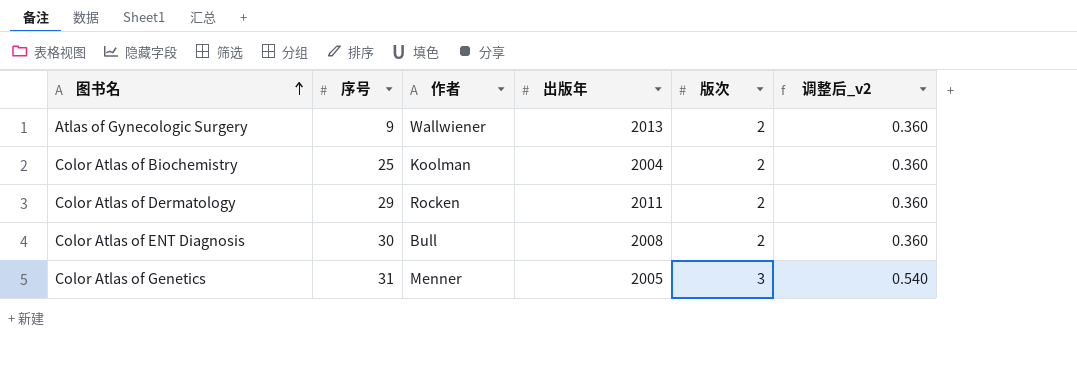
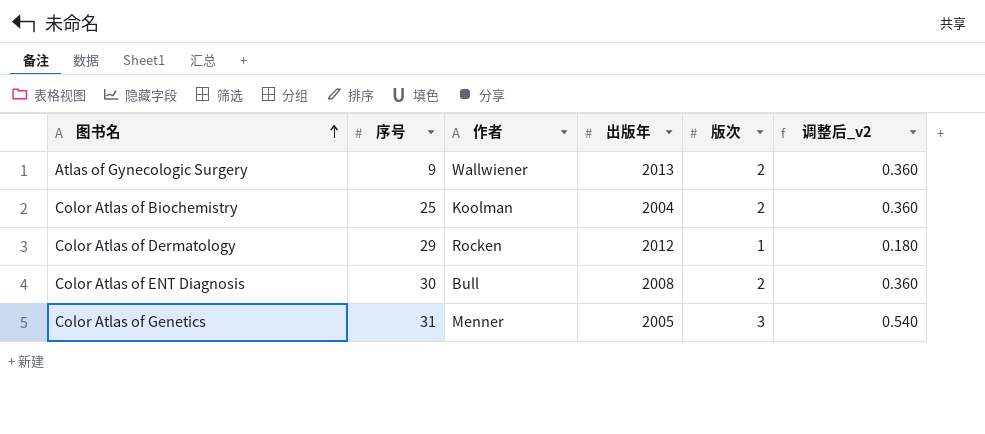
Color Atlas of Dermatology | 出版年: 2011 -> 2012
Color Atlas of Dermatology | 版次: 2 -> 1
Color Atlas of Dermatology | 调整后_v2: 0.360 -> 0.180

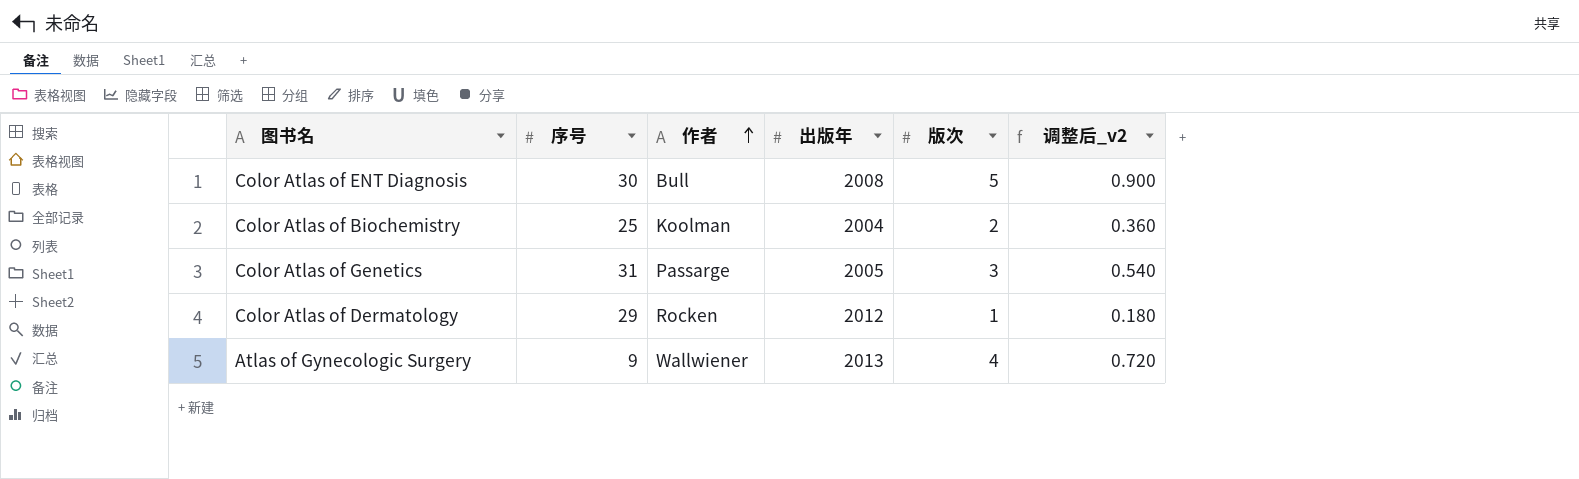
row order: 图书名 ascending -> 作者 ascending
Color Atlas of ENT Diagnosis | 版次: 2 -> 5
Color Atlas of ENT Diagnosis | 调整后_v2: 0.360 -> 0.900
Color Atlas of Genetics | 作者: Menner -> Passarge
Atlas of Gynecologic Surgery | 版次: 2 -> 4
Atlas of Gynecologic Surgery | 调整后_v2: 0.360 -> 0.720

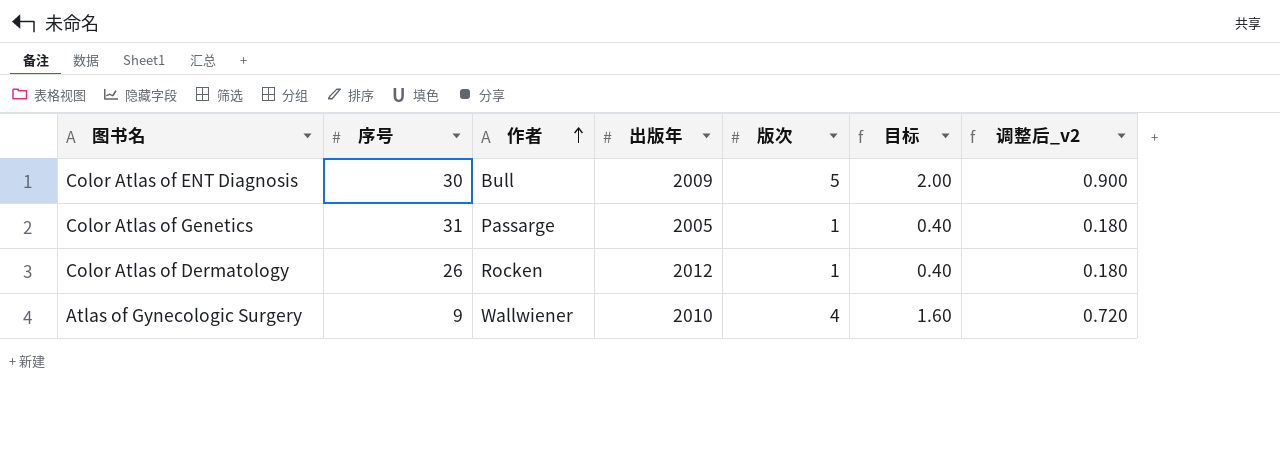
column 目标 | formula: none -> [版次] * 0.4
row Color Atlas of Biochemistry: 25 | Koolman | 2004 | 2 | 0.360 -> none
Color Atlas of ENT Diagnosis | 出版年: 2008 -> 2009
Color Atlas of Genetics | 版次: 3 -> 1
Color Atlas of Genetics | 调整后_v2: 0.540 -> 0.180
Color Atlas of Dermatology | 序号: 29 -> 26
Atlas of Gynecologic Surgery | 出版年: 2013 -> 2010

